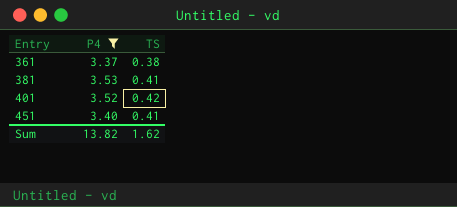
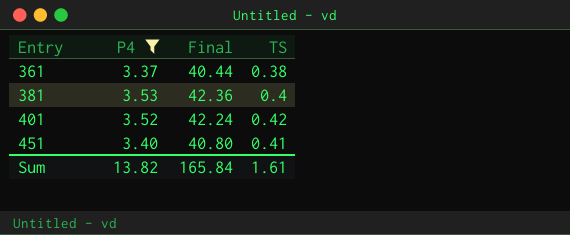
column Final | formula: none -> [P4] * 12
381 | TS: 0.41 -> 0.4
Sum | TS: 1.62 -> 1.61

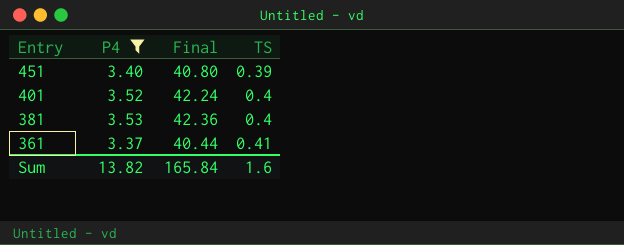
row order: Entry ascending -> Entry descending
451 | TS: 0.41 -> 0.39
401 | TS: 0.42 -> 0.4
361 | TS: 0.38 -> 0.41
Sum | TS: 1.61 -> 1.6

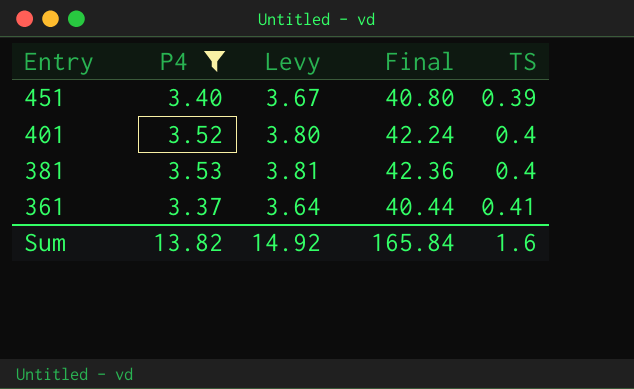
column Levy | formula: none -> [P4] * 1.08

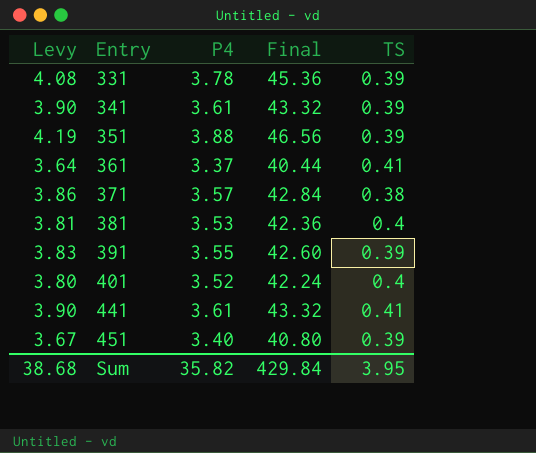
filter: P4 <= 3.53 -> none
row order: Entry descending -> Entry ascending
column Levy | position: 3 -> 1
Sum | Levy: 14.92 -> 38.68
Sum | P4: 13.82 -> 35.82
Sum | Final: 165.84 -> 429.84
Sum | TS: 1.6 -> 3.95

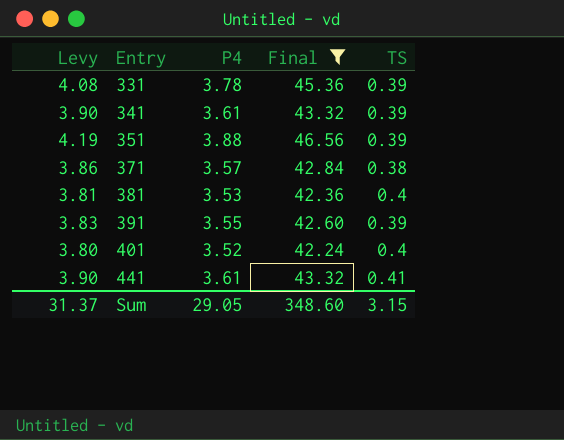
filter: none -> Final >= 42.24
Sum | Levy: 38.68 -> 31.37
Sum | P4: 35.82 -> 29.05
Sum | Final: 429.84 -> 348.60
Sum | TS: 3.95 -> 3.15

